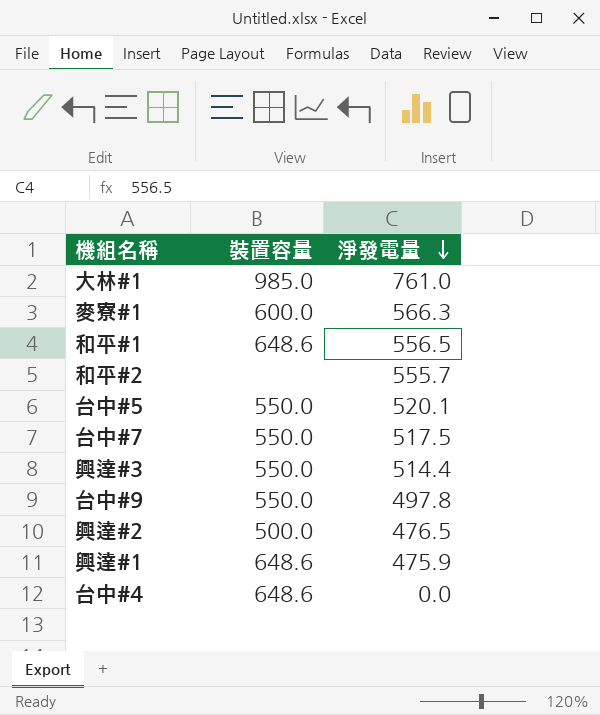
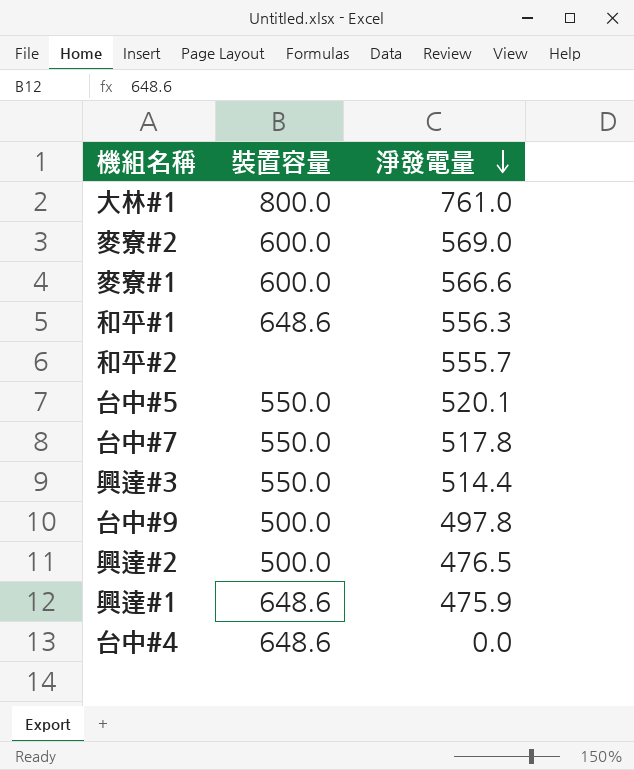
大林#1 | 裝置容量: 985.0 -> 800.0
row 麥寮#2: none -> 600.0 | 569.0
麥寮#1 | 淨發電量: 566.3 -> 566.6
和平#1 | 淨發電量: 556.5 -> 556.3
台中#7 | 淨發電量: 517.5 -> 517.8
台中#9 | 裝置容量: 550.0 -> 500.0

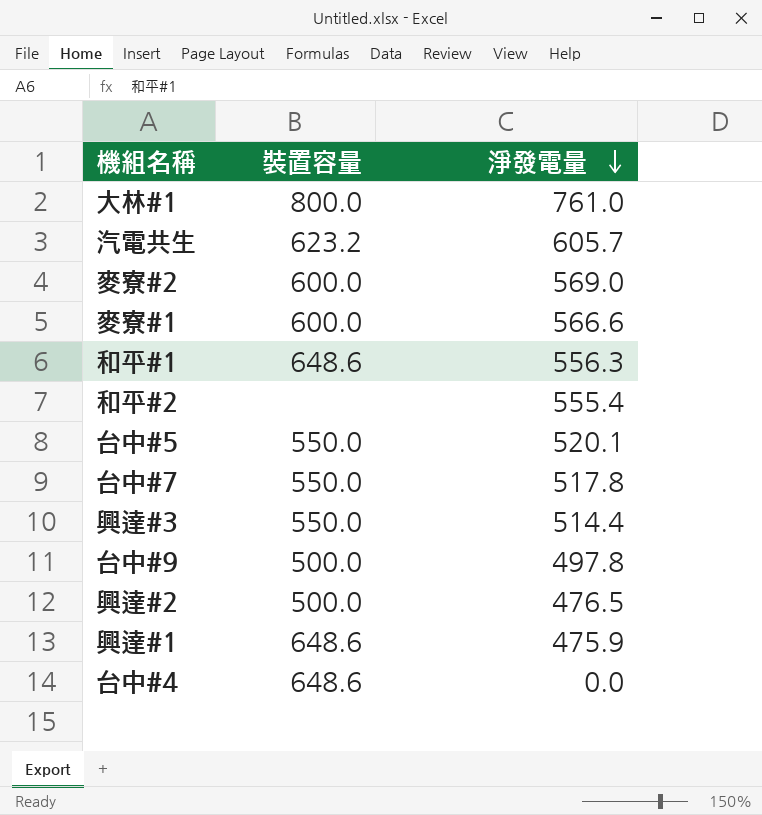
row 汽電共生: none -> 623.2 | 605.7
和平#2 | 淨發電量: 555.7 -> 555.4

